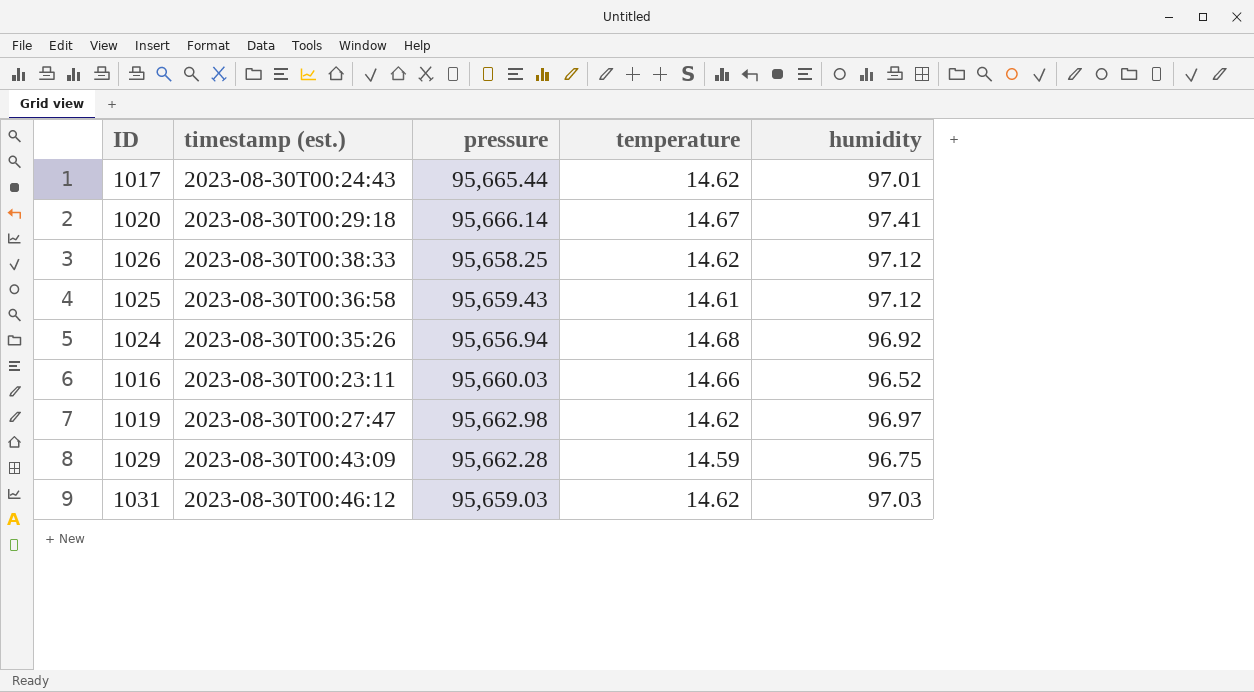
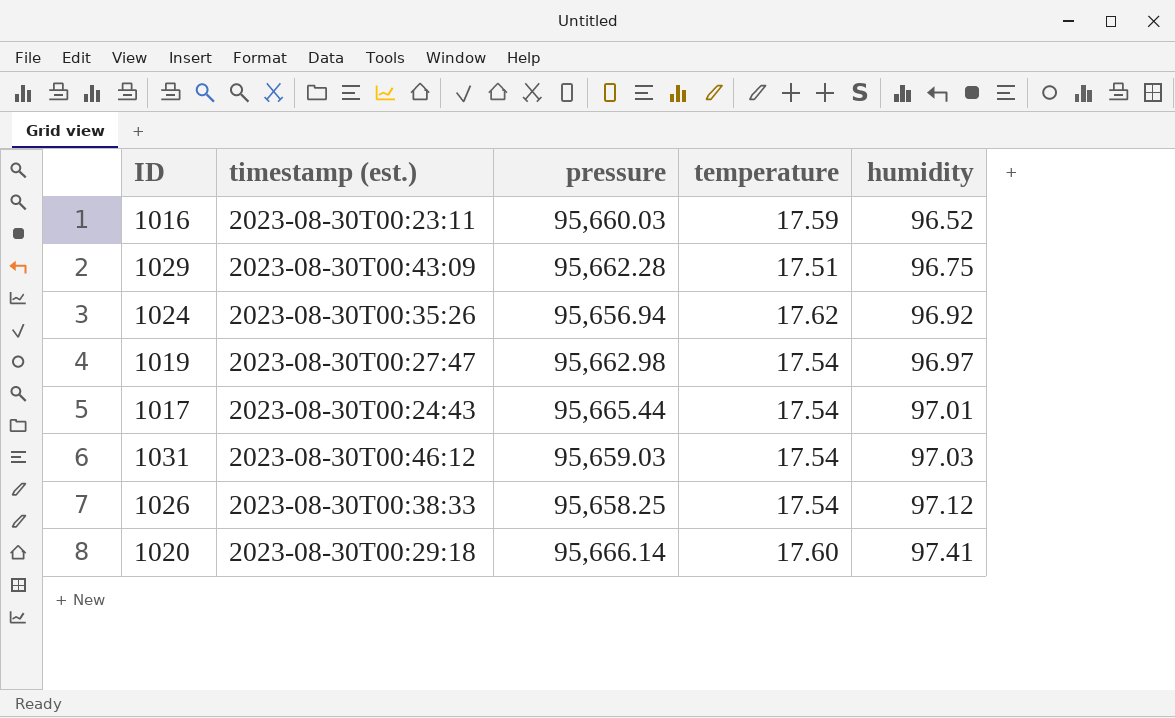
row order: none -> humidity ascending
row 1025: 2023-08-30T00:36:58 | 95,659.43 | 14.61 | 97.12 -> none
1016 | temperature: 14.66 -> 17.59
1029 | temperature: 14.59 -> 17.51
1024 | temperature: 14.68 -> 17.62
1019 | temperature: 14.62 -> 17.54
1017 | temperature: 14.62 -> 17.54
1031 | temperature: 14.62 -> 17.54
1026 | temperature: 14.62 -> 17.54
1020 | temperature: 14.67 -> 17.60

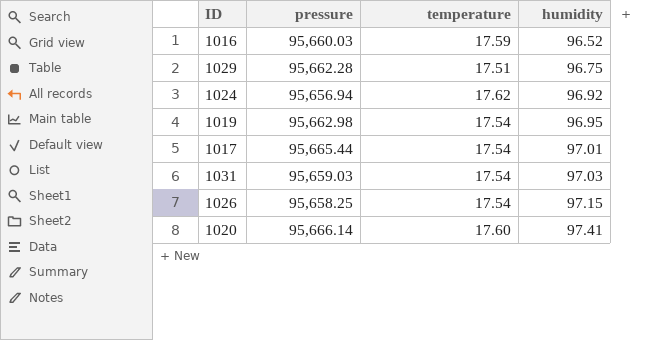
column timestamp (est.) | position: 2 -> none
1019 | humidity: 96.97 -> 96.95
1026 | humidity: 97.12 -> 97.15

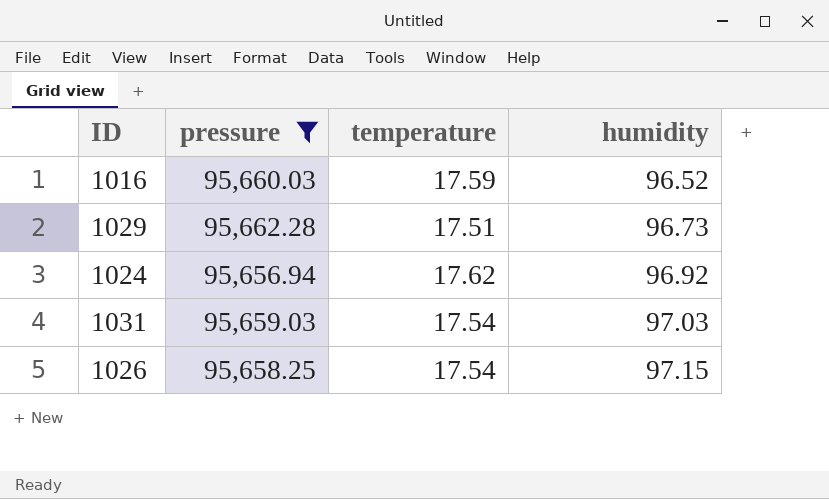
filter: none -> pressure <= 95,662.28
1029 | humidity: 96.75 -> 96.73

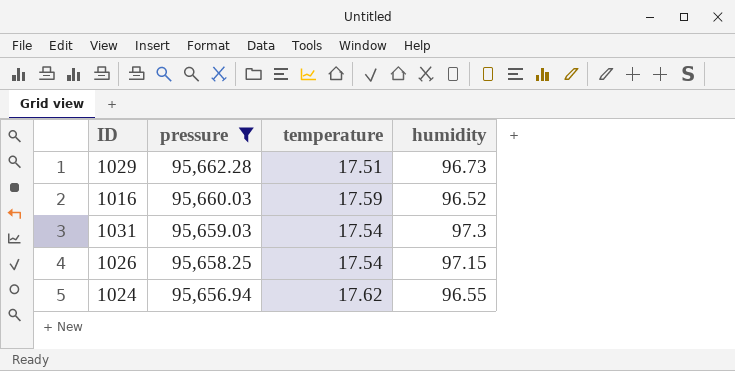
row order: humidity ascending -> pressure descending
1031 | humidity: 97.03 -> 97.3
1024 | humidity: 96.92 -> 96.55

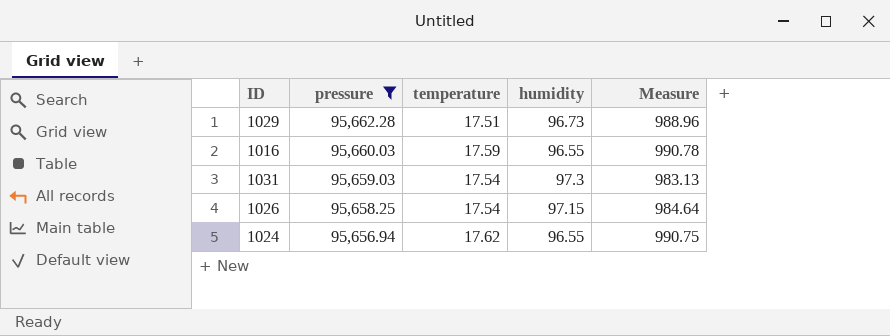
column Measure | formula: none -> [pressure] / [humidity]
1016 | humidity: 96.52 -> 96.55

